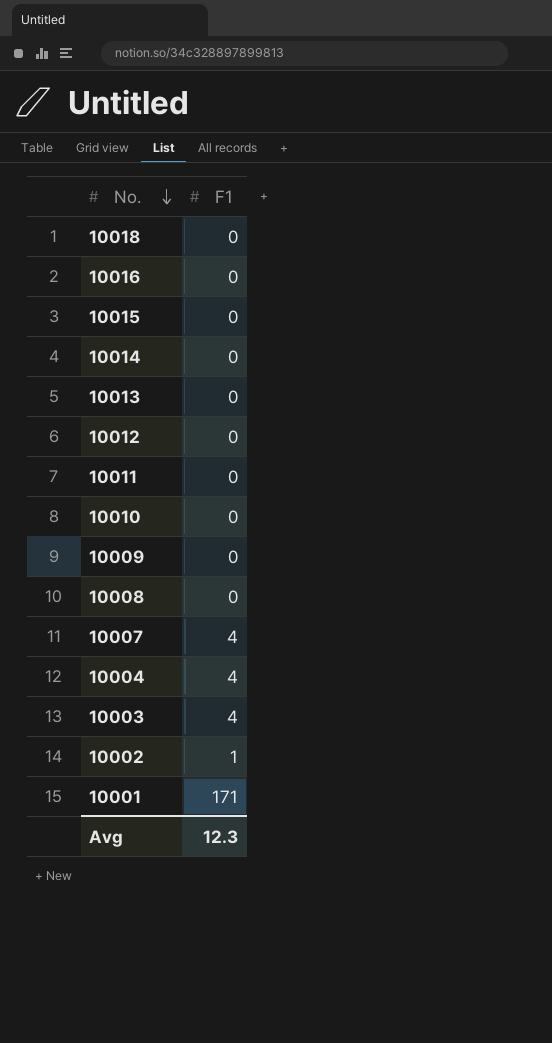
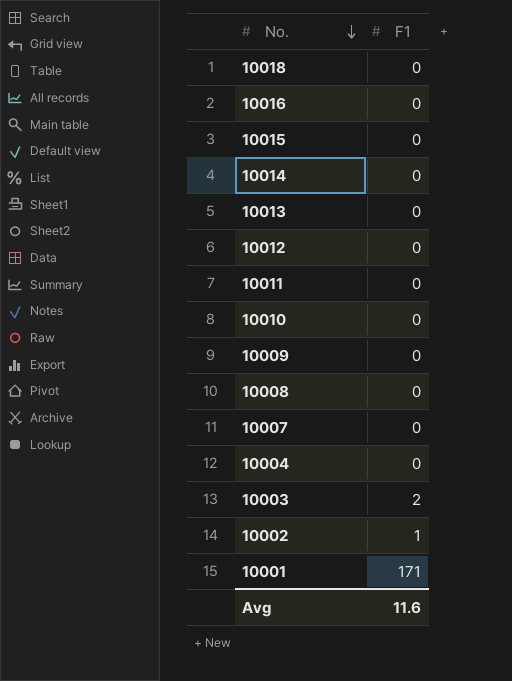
10007 | F1: 4 -> 0
10004 | F1: 4 -> 0
10003 | F1: 4 -> 2
Avg | F1: 12.3 -> 11.6

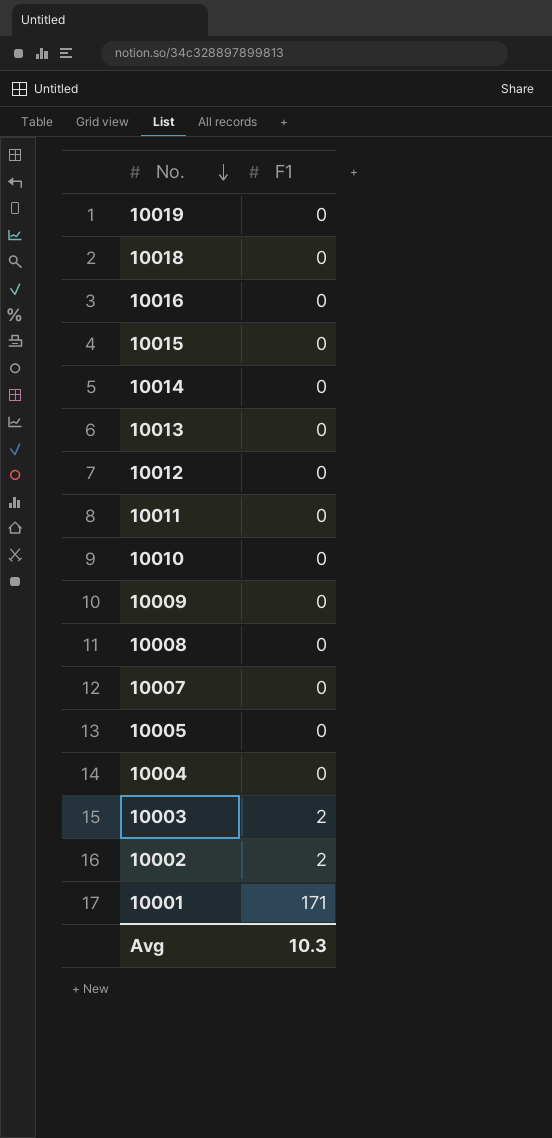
row 10019: none -> 0
row 10005: none -> 0
10002 | F1: 1 -> 2
Avg | F1: 11.6 -> 10.3

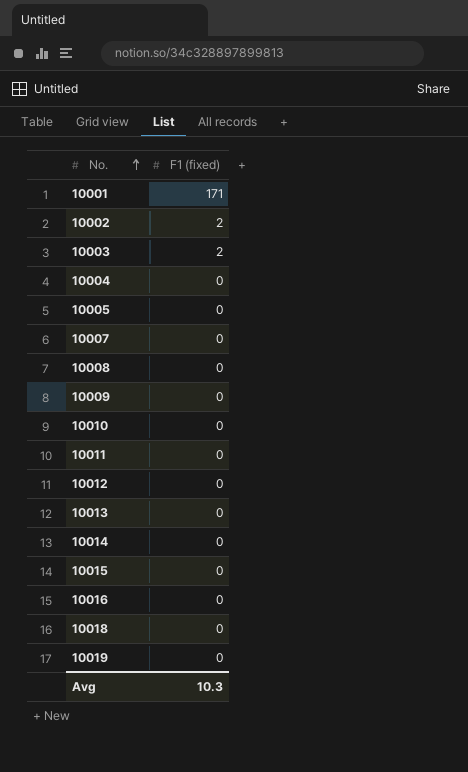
row order: No. descending -> No. ascending
column name: F1 -> F1 (fixed)

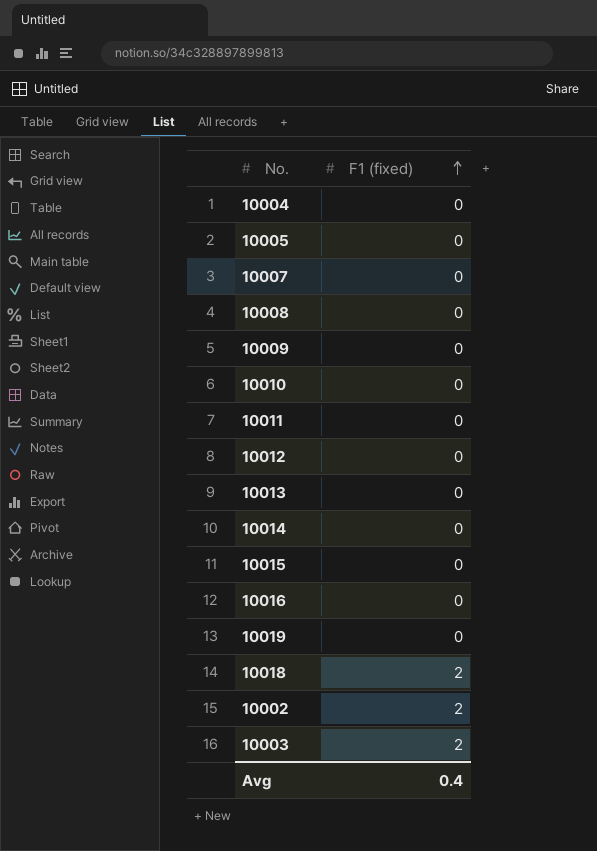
row order: No. ascending -> F1 (fixed) ascending
row 10001: 171 -> none
10018 | F1 (fixed): 0 -> 2
Avg | F1 (fixed): 10.3 -> 0.4

